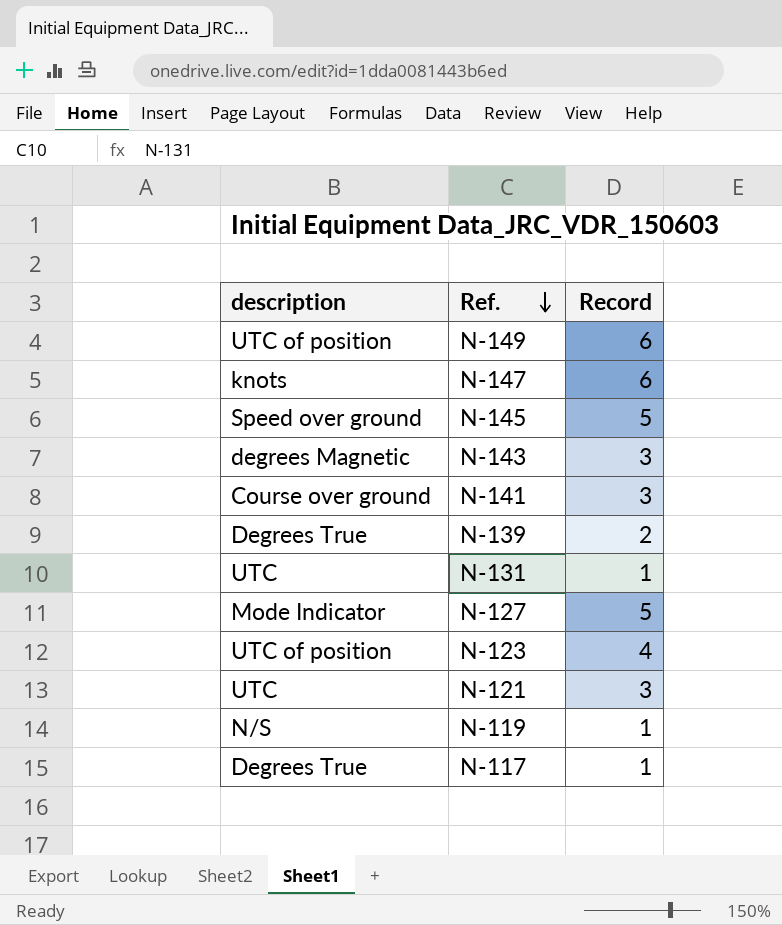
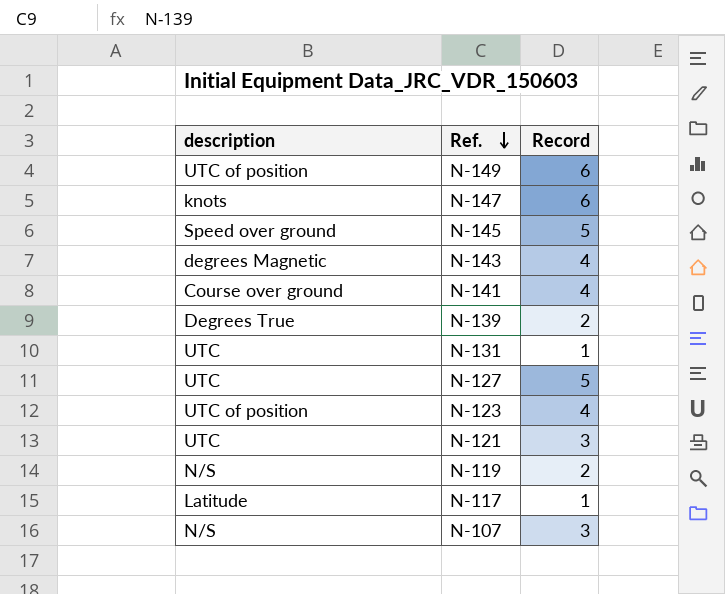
N-143 | Record: 3 -> 4
N-141 | Record: 3 -> 4
N-127 | description: Mode Indicator -> UTC
N-119 | Record: 1 -> 2
N-117 | description: Degrees True -> Latitude
row N-107: none -> N/S | 3

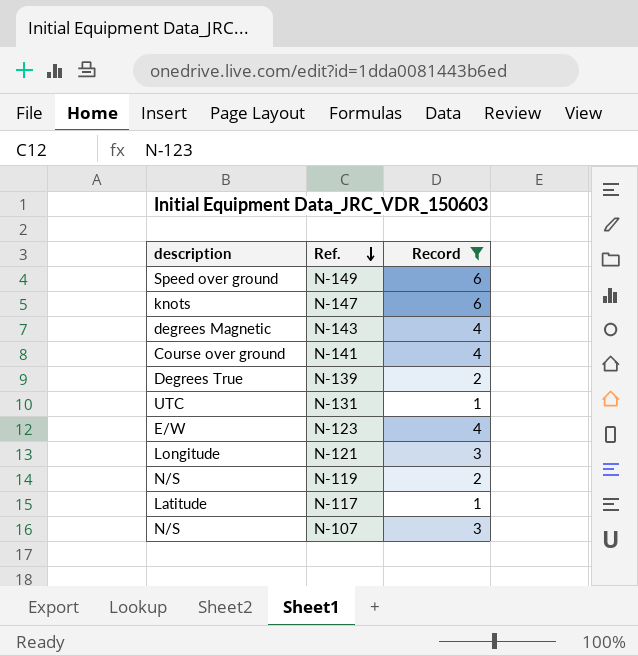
filter: none -> Record != 5
N-149 | description: UTC of position -> Speed over ground
N-123 | description: UTC of position -> E/W
N-121 | description: UTC -> Longitude

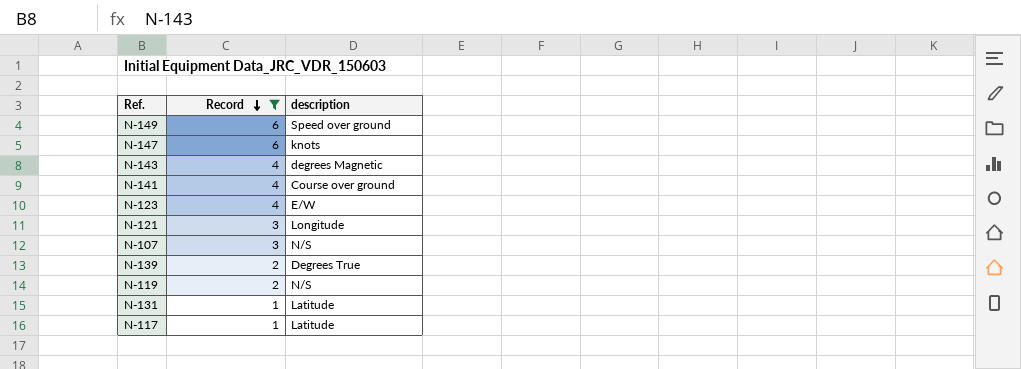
row order: Ref. descending -> Record descending
column description | position: 1 -> 3
N-131 | description: UTC -> Latitude

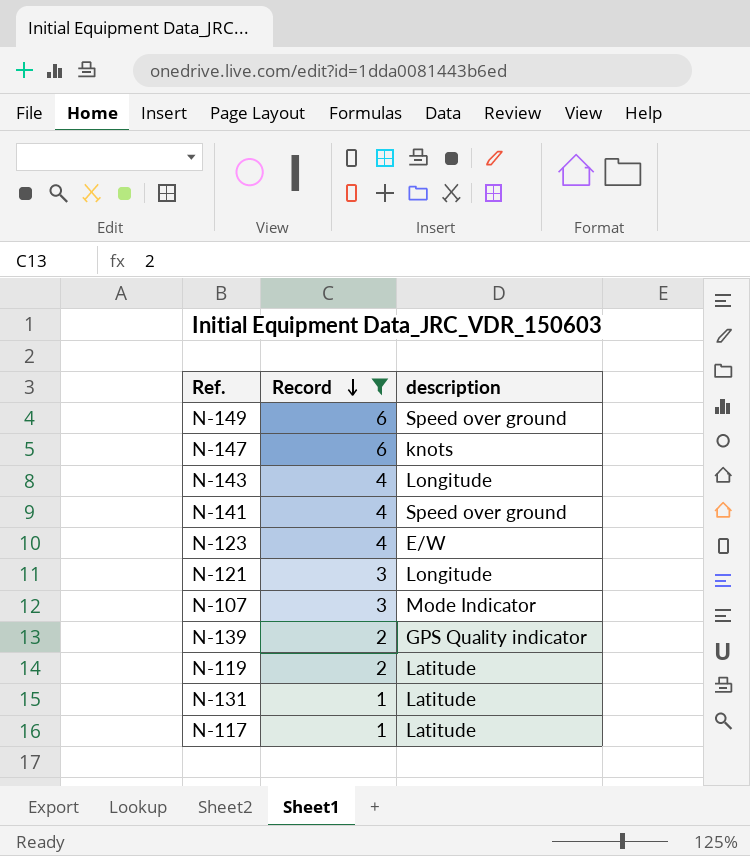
N-143 | description: degrees Magnetic -> Longitude
N-141 | description: Course over ground -> Speed over ground
N-107 | description: N/S -> Mode Indicator
N-139 | description: Degrees True -> GPS Quality indicator
N-119 | description: N/S -> Latitude

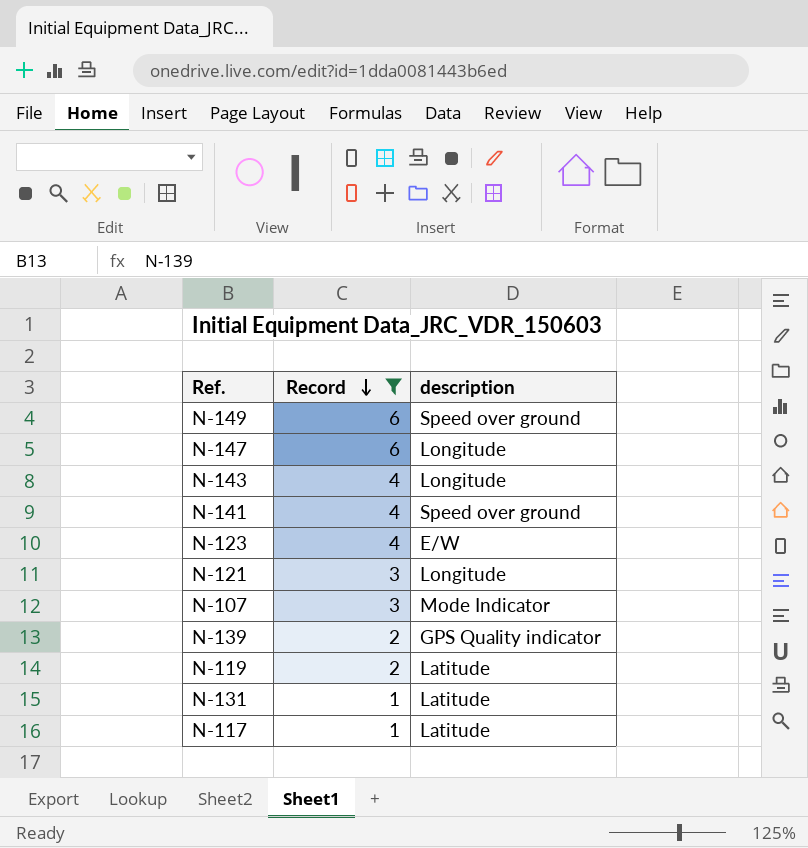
N-147 | description: knots -> Longitude

